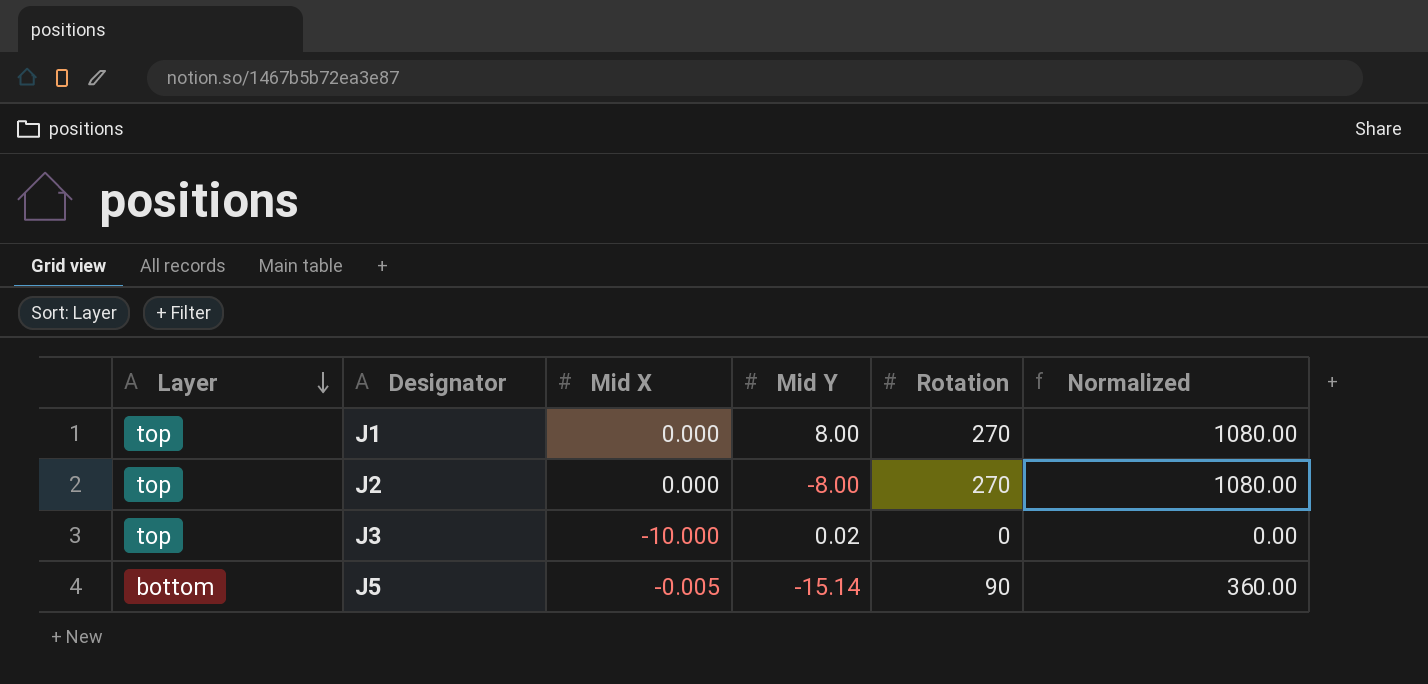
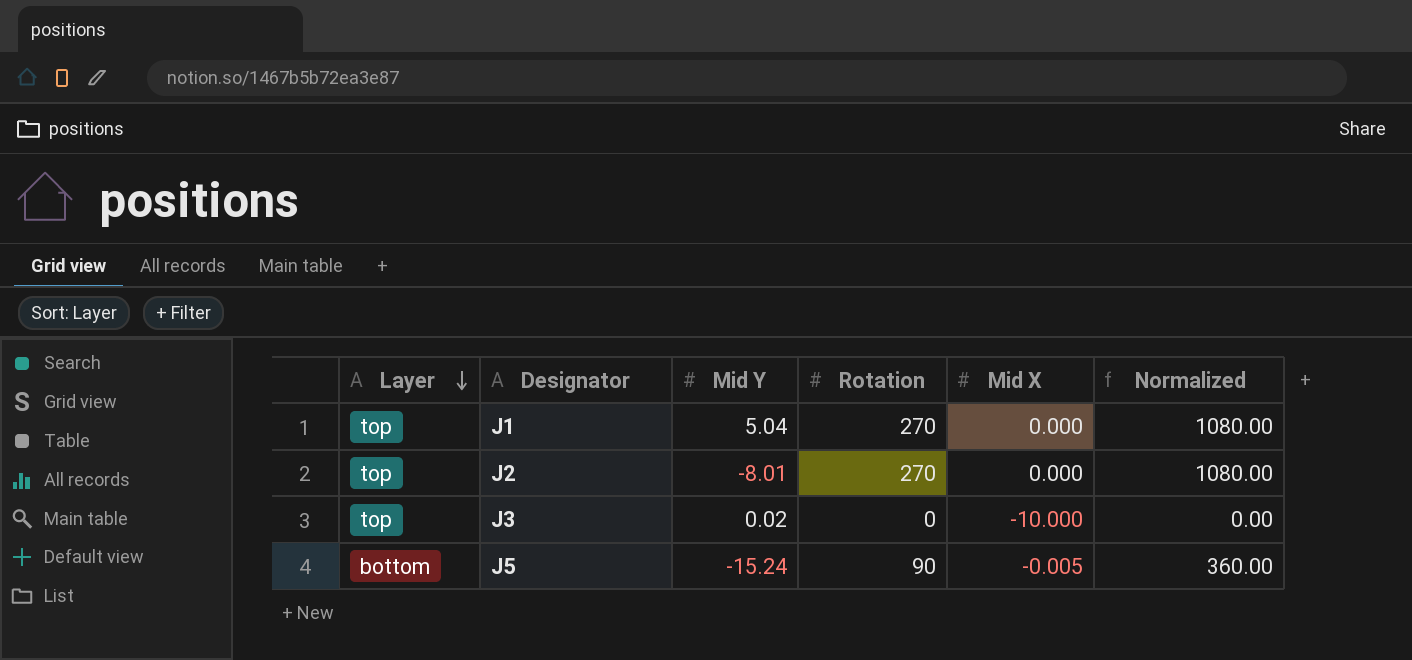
column Mid X | position: 3 -> 5
J1 | Mid Y: 8.00 -> 5.04
J2 | Mid Y: -8.00 -> -8.01
J5 | Mid Y: -15.14 -> -15.24

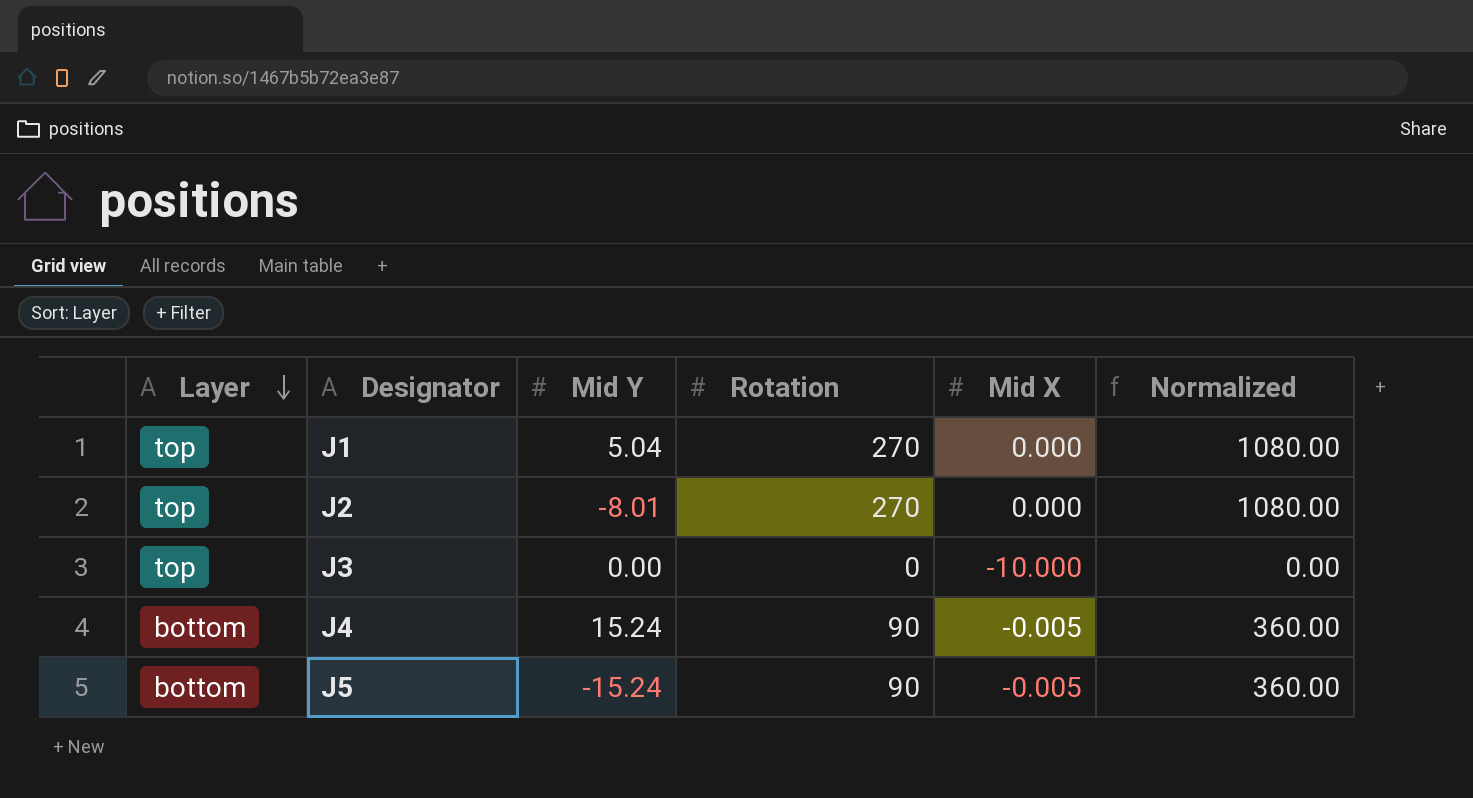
J3 | Mid Y: 0.02 -> 0.00
row J4: none -> bottom | 15.24 | 90 | -0.005 | 360.00

